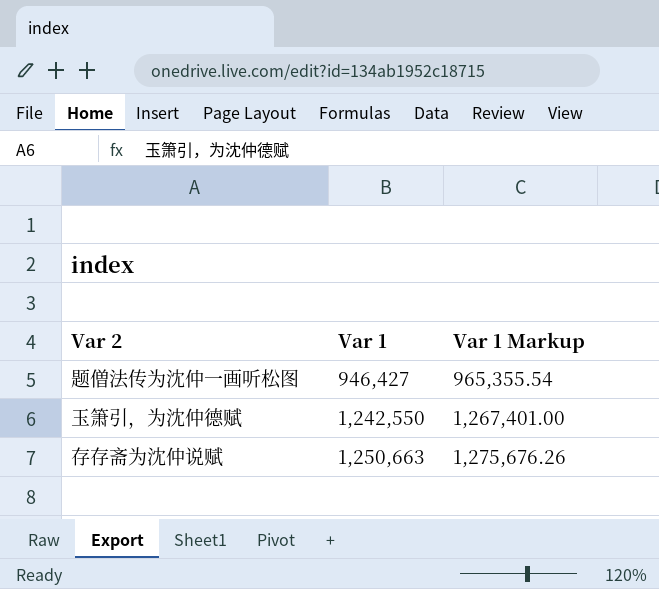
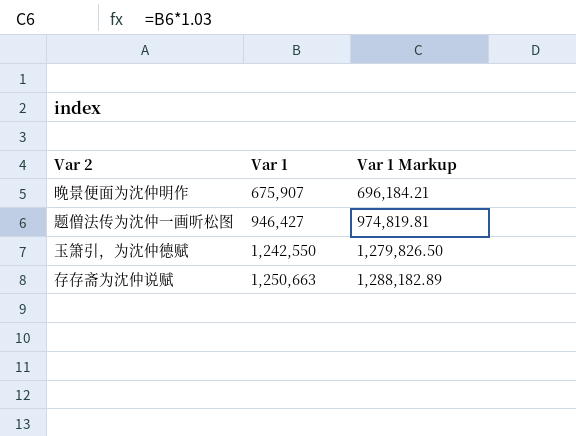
column Var 1 Markup | formula: [Var 1] * 1.02 -> [Var 1] * 1.03
row 晚景便面为沈仲明作: none -> 675,907 | 696,184.21

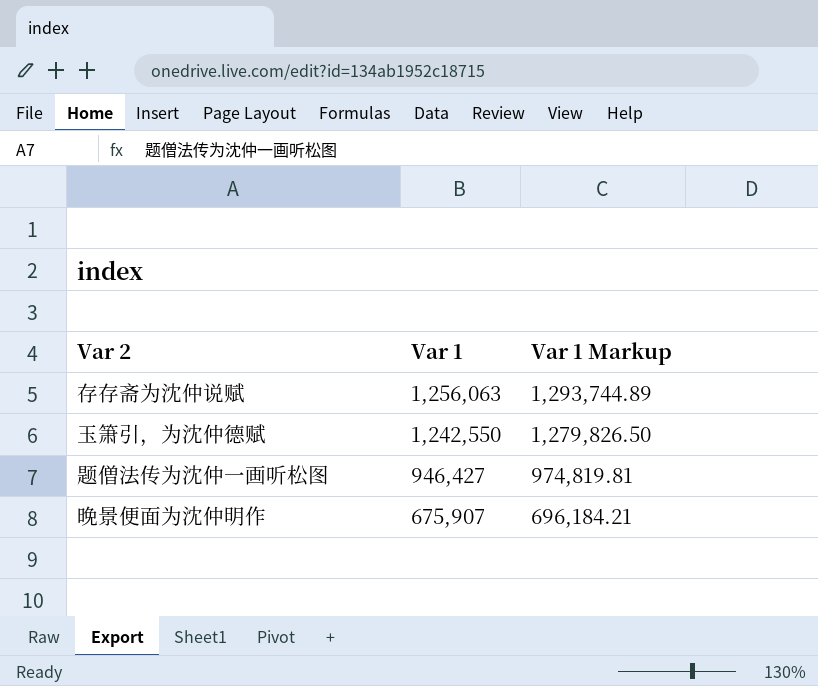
row order: Var 1 ascending -> Var 1 descending
存存斋为沈仲说赋 | Var 1: 1,250,663 -> 1,256,063
存存斋为沈仲说赋 | Var 1 Markup: 1,288,182.89 -> 1,293,744.89

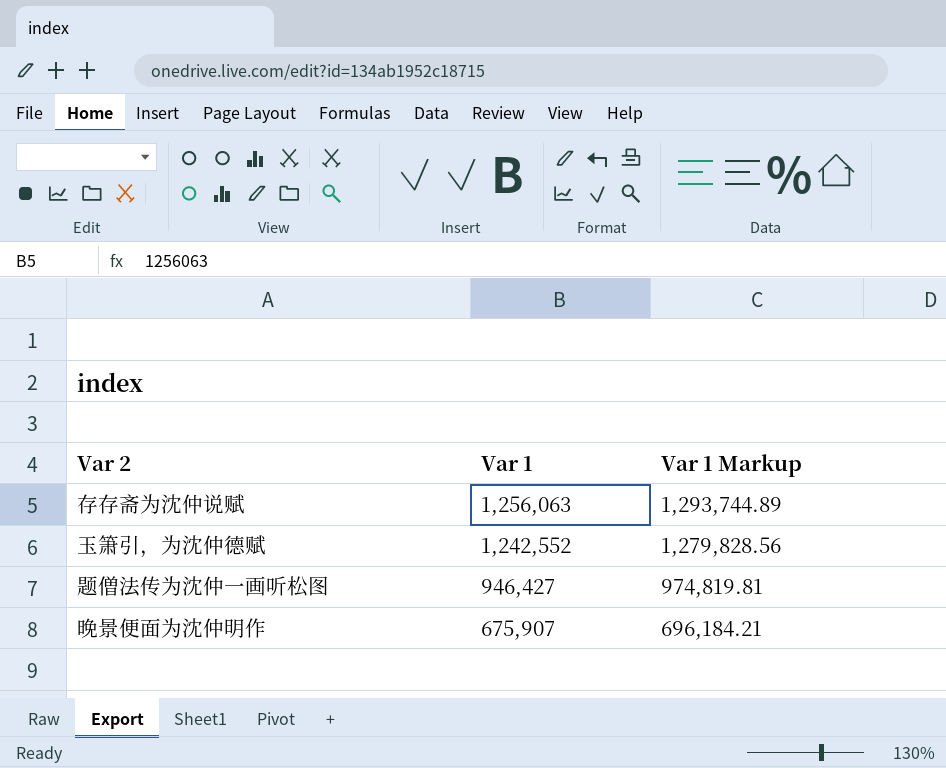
玉箫引，为沈仲德赋 | Var 1: 1,242,550 -> 1,242,552
玉箫引，为沈仲德赋 | Var 1 Markup: 1,279,826.50 -> 1,279,828.56

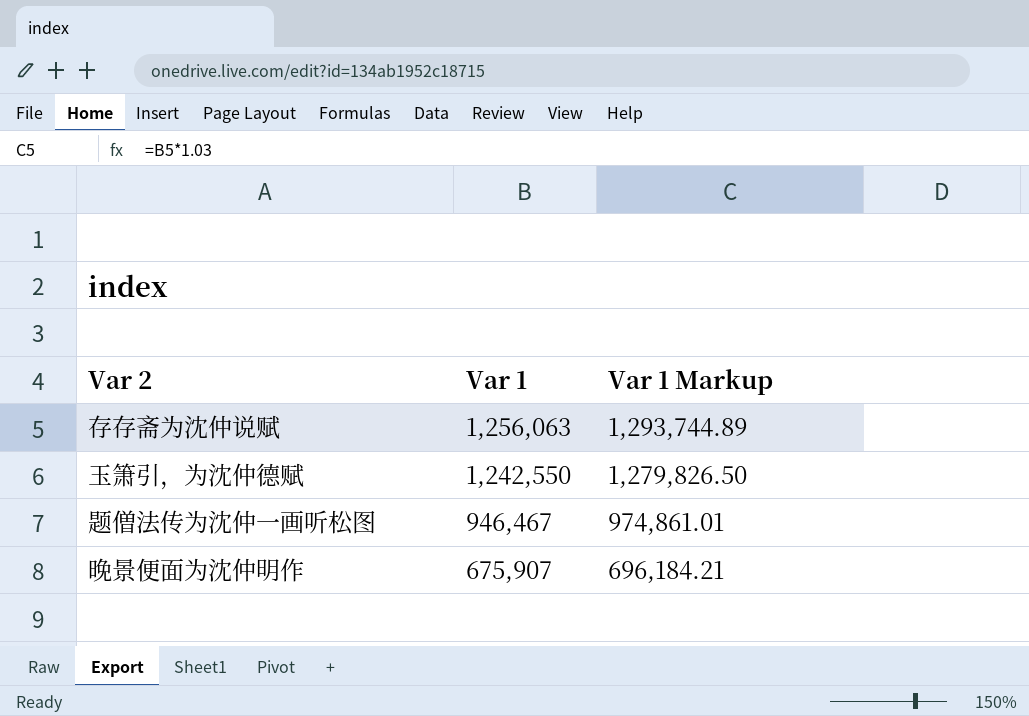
玉箫引，为沈仲德赋 | Var 1: 1,242,552 -> 1,242,550
玉箫引，为沈仲德赋 | Var 1 Markup: 1,279,828.56 -> 1,279,826.50
题僧法传为沈仲一画听松图 | Var 1: 946,427 -> 946,467
题僧法传为沈仲一画听松图 | Var 1 Markup: 974,819.81 -> 974,861.01

